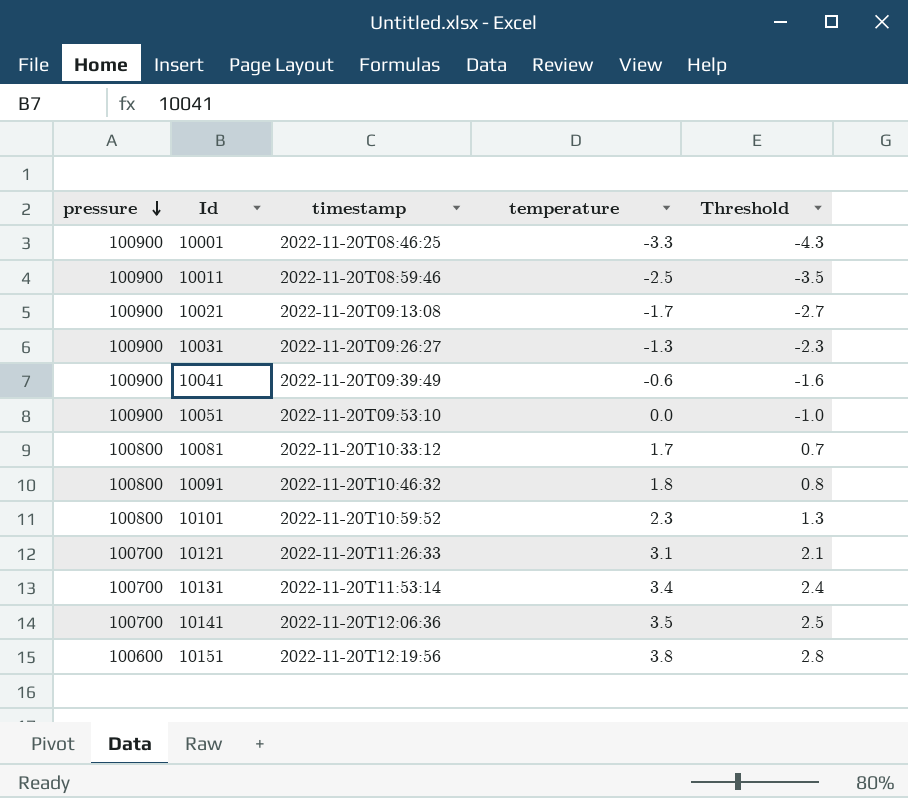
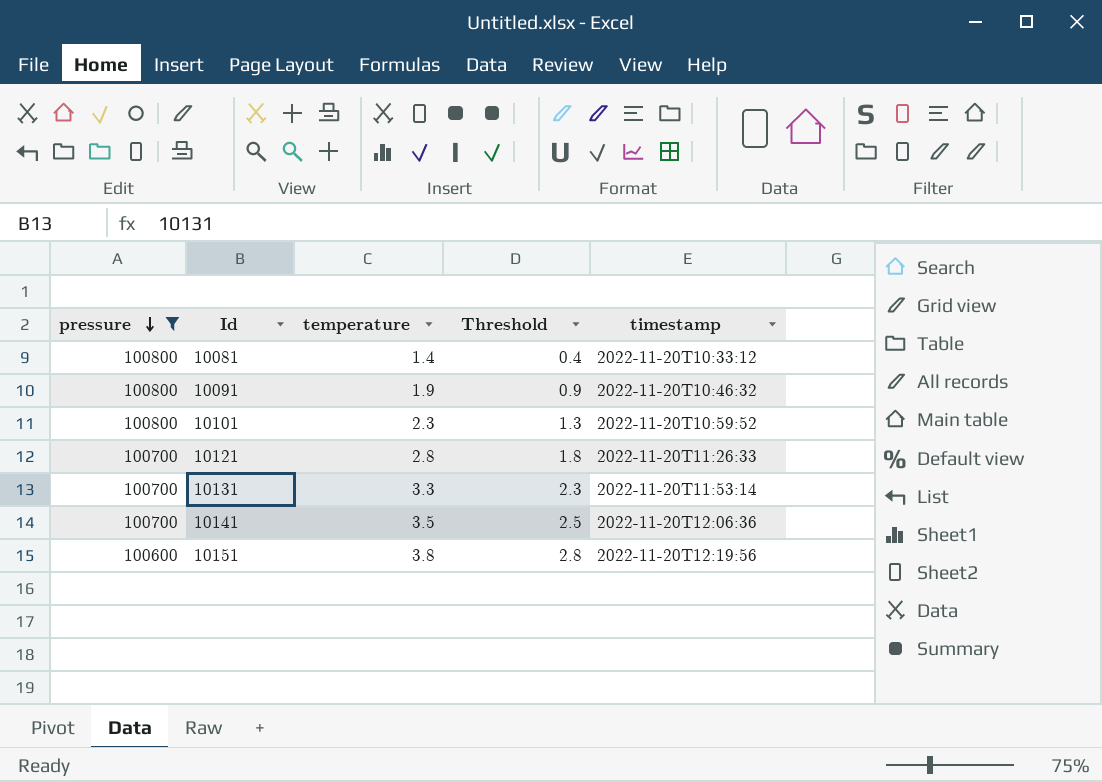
filter: none -> pressure != 100900
column timestamp | position: 3 -> 5
10081 | temperature: 1.7 -> 1.4
10081 | Threshold: 0.7 -> 0.4
10091 | temperature: 1.8 -> 1.9
10091 | Threshold: 0.8 -> 0.9
10121 | temperature: 3.1 -> 2.8
10121 | Threshold: 2.1 -> 1.8
10131 | temperature: 3.4 -> 3.3
10131 | Threshold: 2.4 -> 2.3

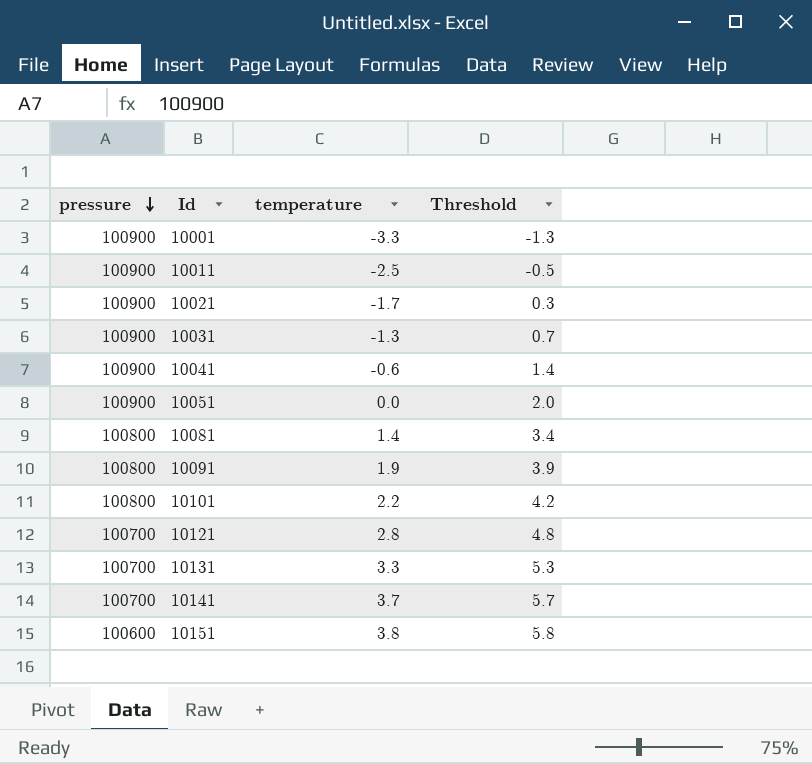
filter: pressure != 100900 -> none
column timestamp | position: 5 -> none
column Threshold | formula: [temperature] - 1 -> [temperature] + 2
10101 | temperature: 2.3 -> 2.2
10141 | temperature: 3.5 -> 3.7

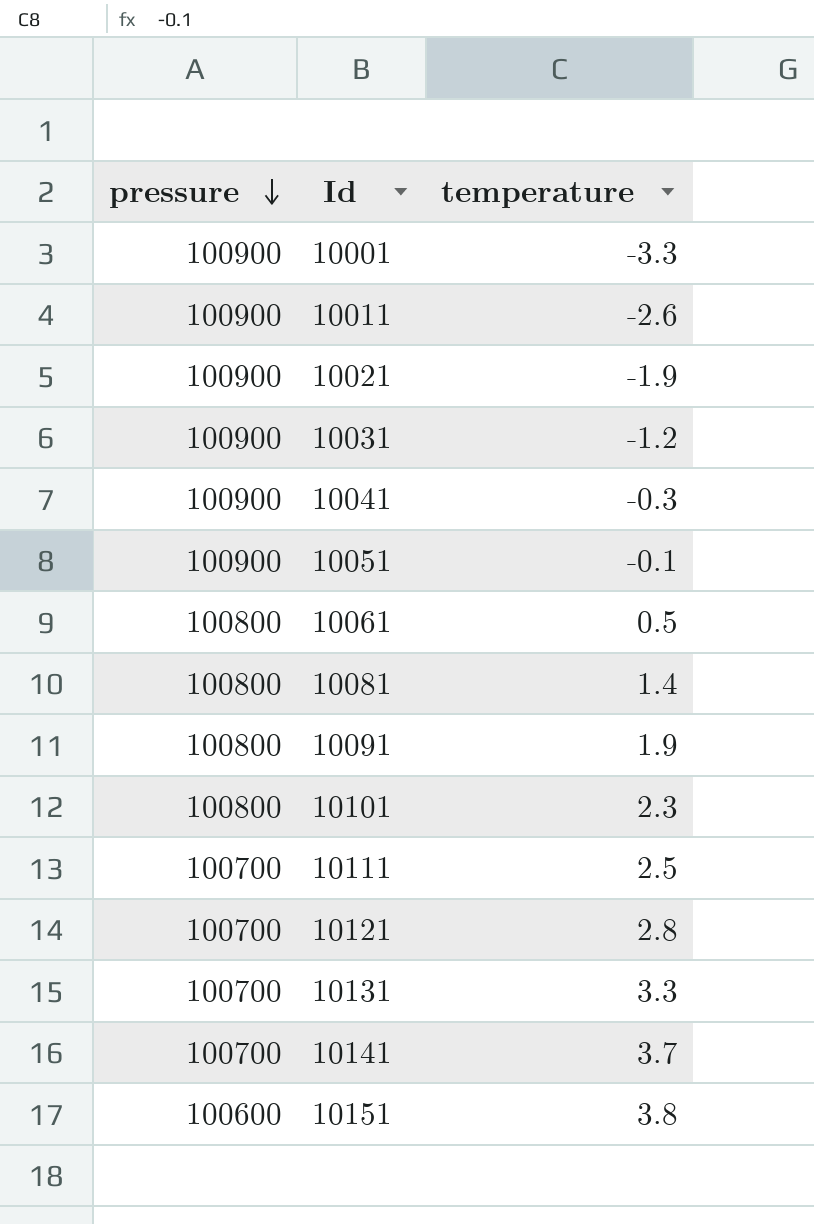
column Threshold | formula: [temperature] + 2 -> none
10011 | temperature: -2.5 -> -2.6
10021 | temperature: -1.7 -> -1.9
10031 | temperature: -1.3 -> -1.2
10041 | temperature: -0.6 -> -0.3
10051 | temperature: 0.0 -> -0.1
row 10061: none -> 100800 | 0.5
10101 | temperature: 2.2 -> 2.3
row 10111: none -> 100700 | 2.5

